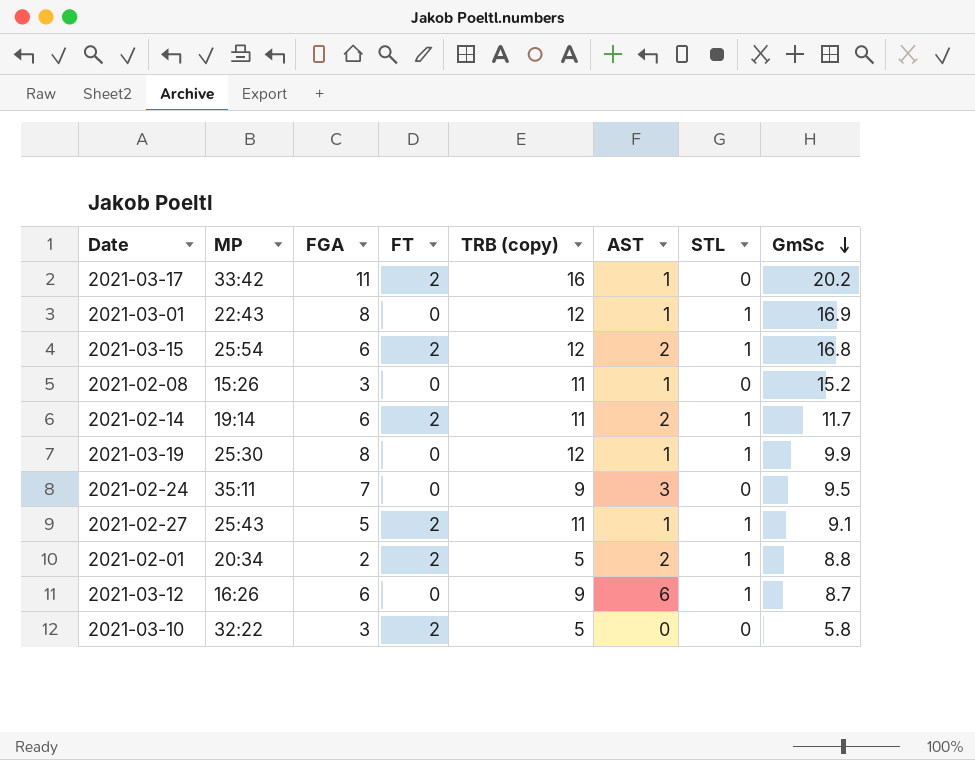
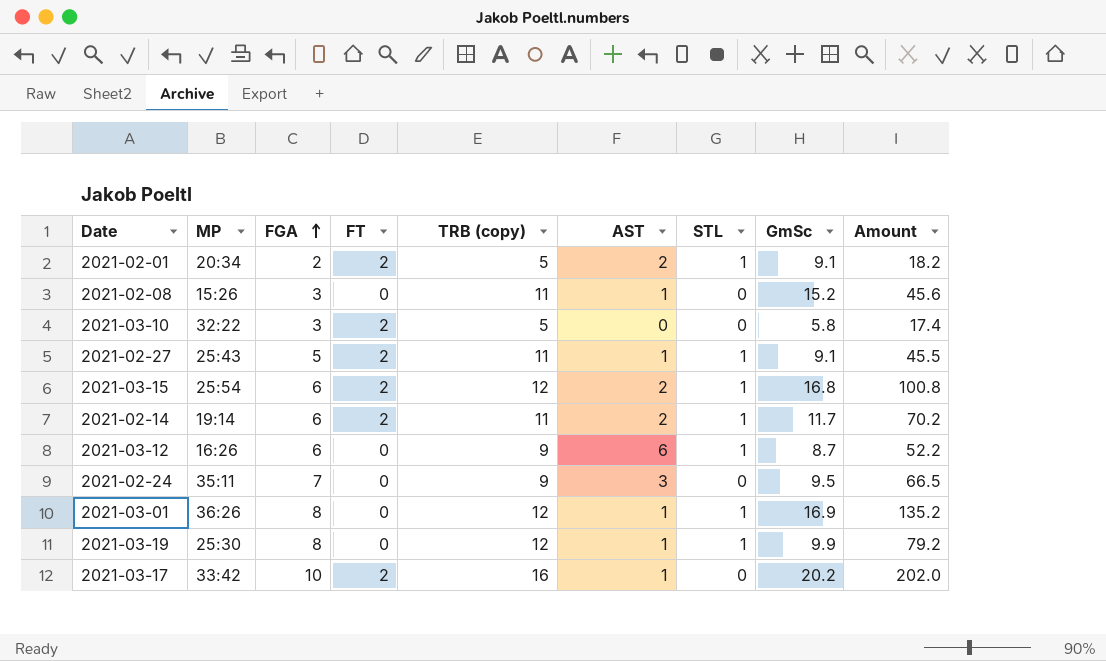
row order: GmSc descending -> FGA ascending
column Amount | formula: none -> [FGA] * [GmSc]
2021-02-01 | GmSc: 8.8 -> 9.1
2021-03-01 | MP: 22:43 -> 36:26
2021-03-17 | FGA: 11 -> 10

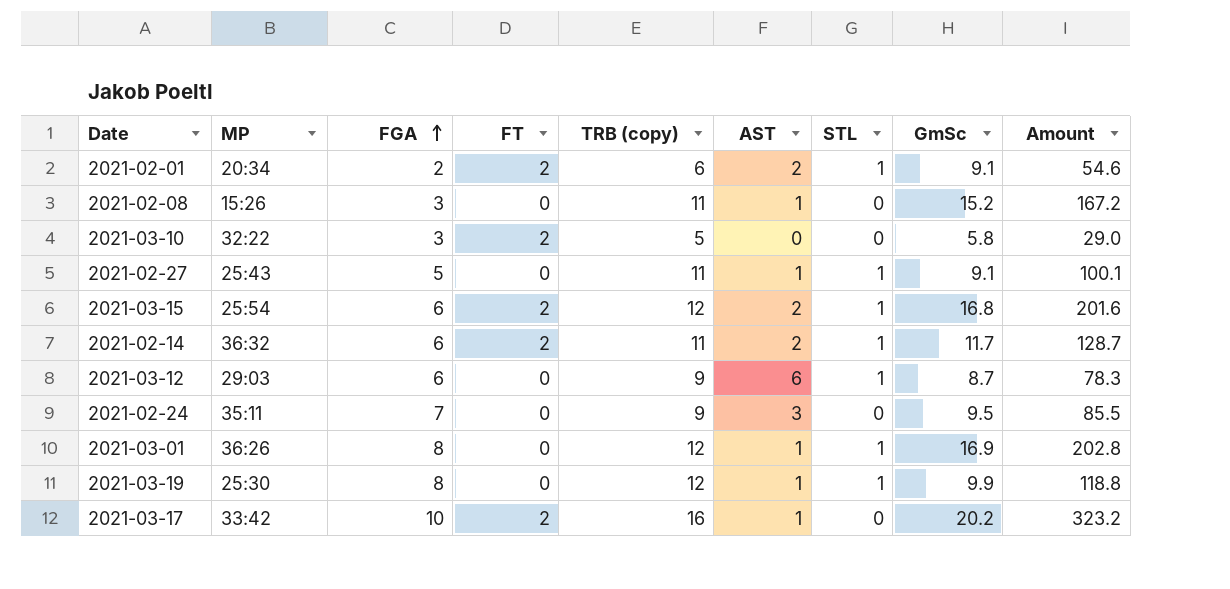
column Amount | formula: [FGA] * [GmSc] -> [TRB (copy)] * [GmSc]
2021-02-01 | TRB (copy): 5 -> 6
2021-02-27 | FT: 2 -> 0
2021-02-14 | MP: 19:14 -> 36:32
2021-03-12 | MP: 16:26 -> 29:03

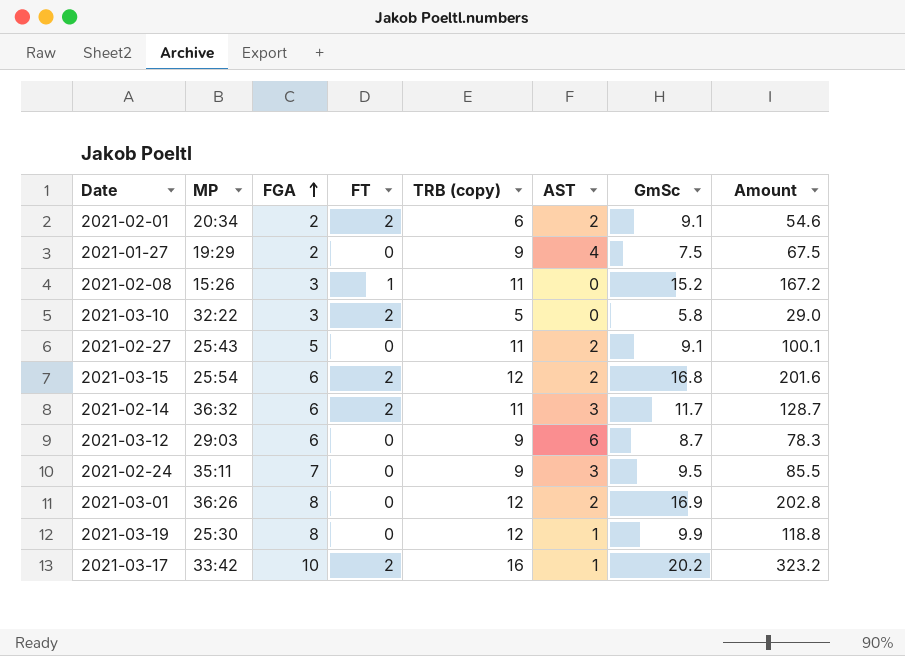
column STL | position: 7 -> none
row 2021-01-27: none -> 19:29 | 2 | 0 | 9 | 4 | 7.5 | 67.5
2021-02-08 | FT: 0 -> 1
2021-02-08 | AST: 1 -> 0
2021-02-27 | AST: 1 -> 2
2021-02-14 | AST: 2 -> 3
2021-03-01 | AST: 1 -> 2

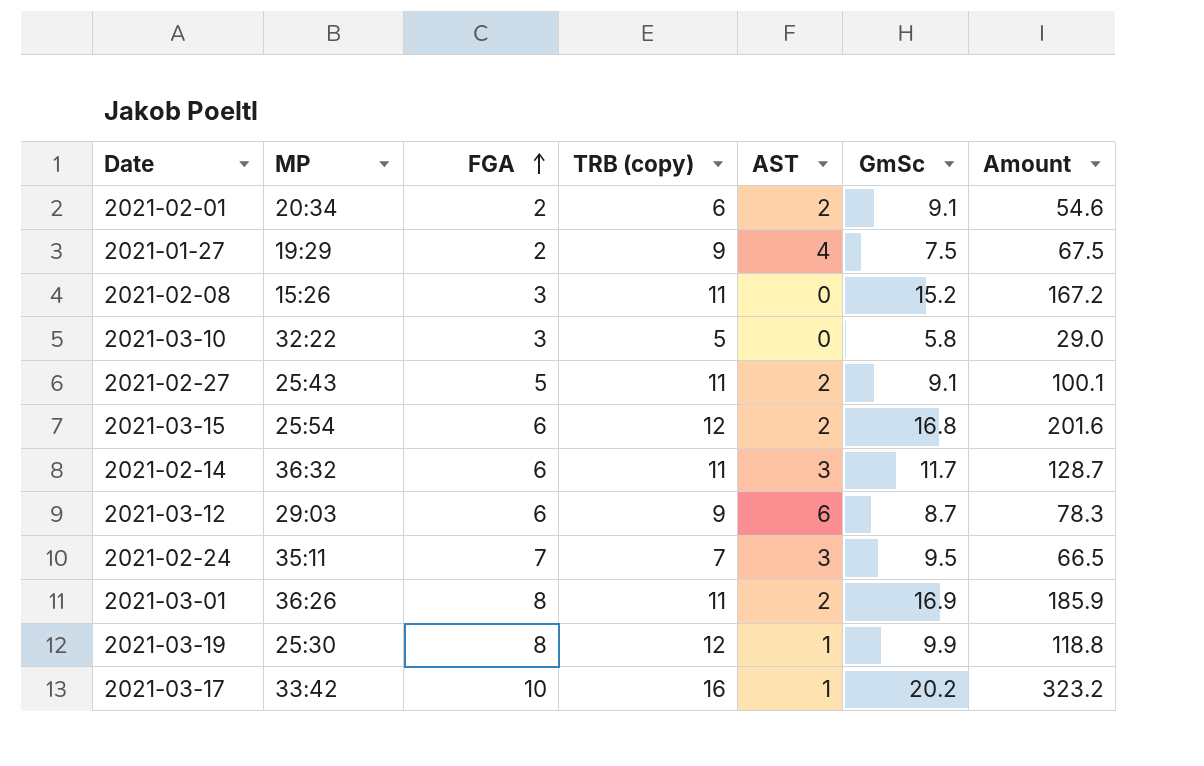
column FT | position: 4 -> none
2021-02-24 | TRB (copy): 9 -> 7
2021-02-24 | Amount: 85.5 -> 66.5
2021-03-01 | TRB (copy): 12 -> 11
2021-03-01 | Amount: 202.8 -> 185.9

